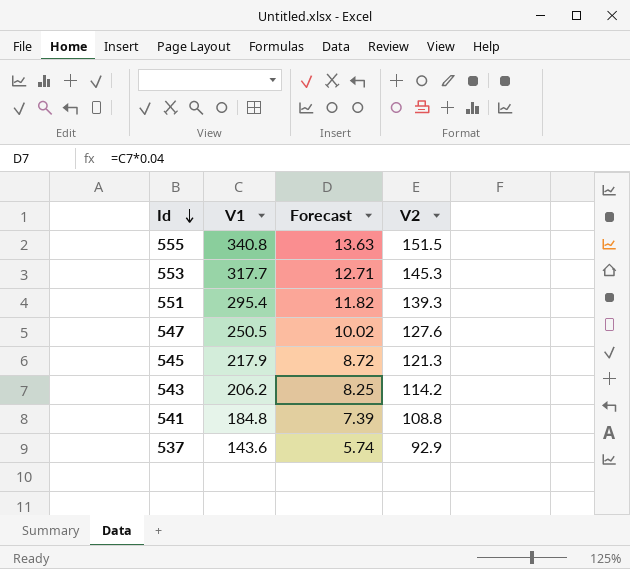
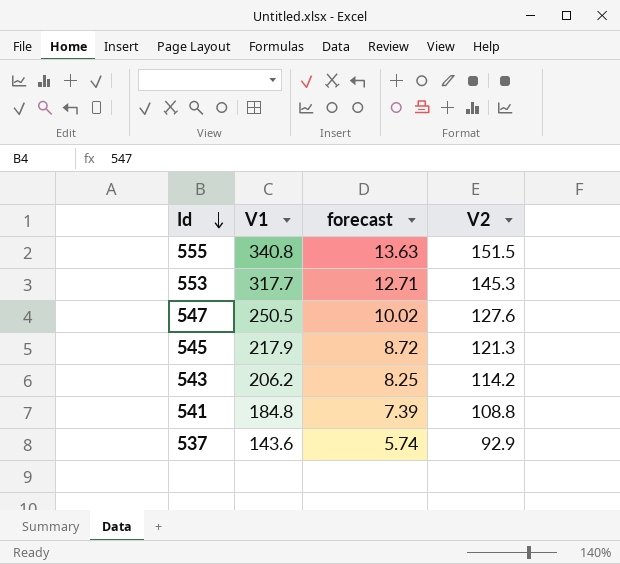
column name: Forecast -> forecast
row 551: 295.4 | 11.82 | 139.3 -> none

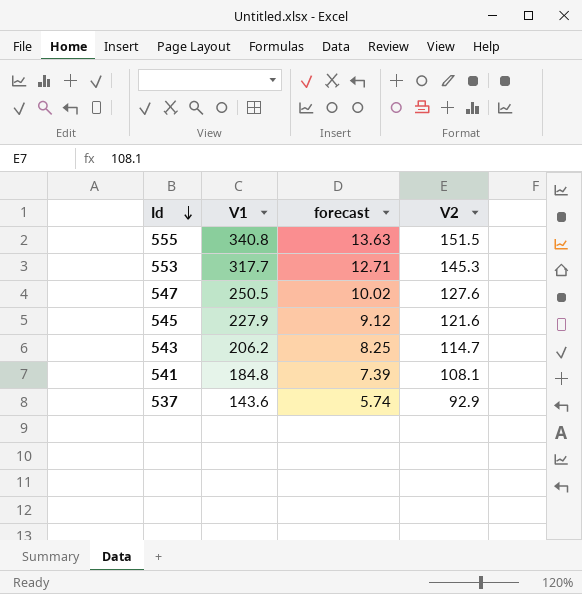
545 | V1: 217.9 -> 227.9
545 | forecast: 8.72 -> 9.12
545 | V2: 121.3 -> 121.6
543 | V2: 114.2 -> 114.7
541 | V2: 108.8 -> 108.1

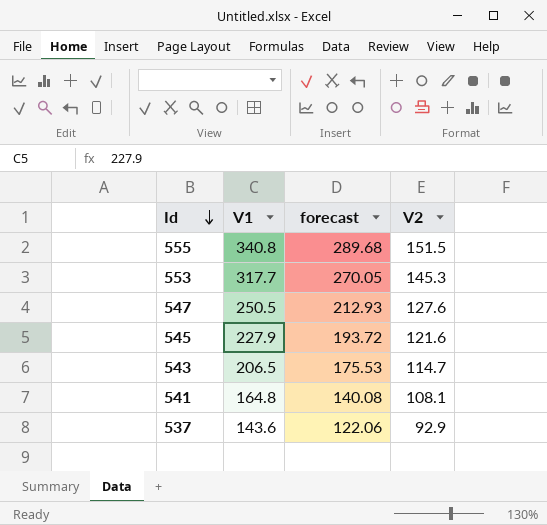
column forecast | formula: [V1] * 0.04 -> [V1] * 0.85
543 | V1: 206.2 -> 206.5
541 | V1: 184.8 -> 164.8

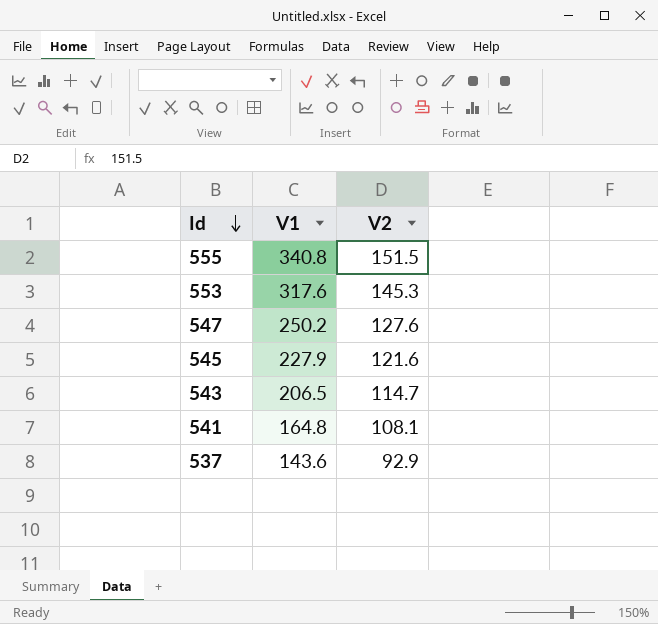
column forecast | formula: [V1] * 0.85 -> none
553 | V1: 317.7 -> 317.6
547 | V1: 250.5 -> 250.2

